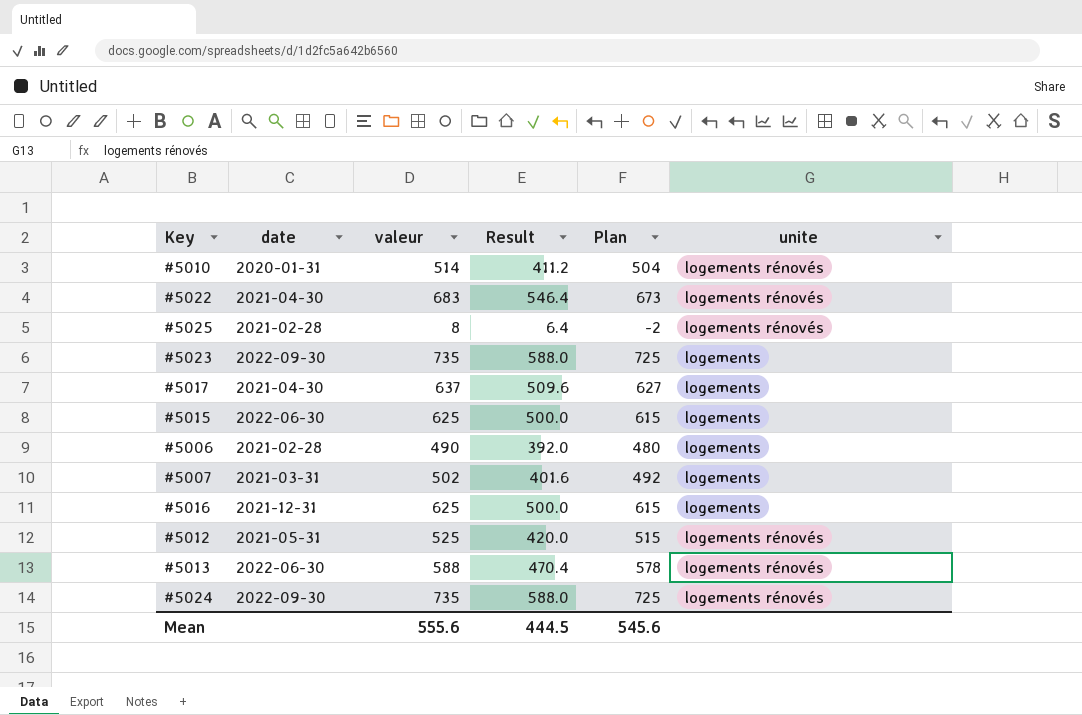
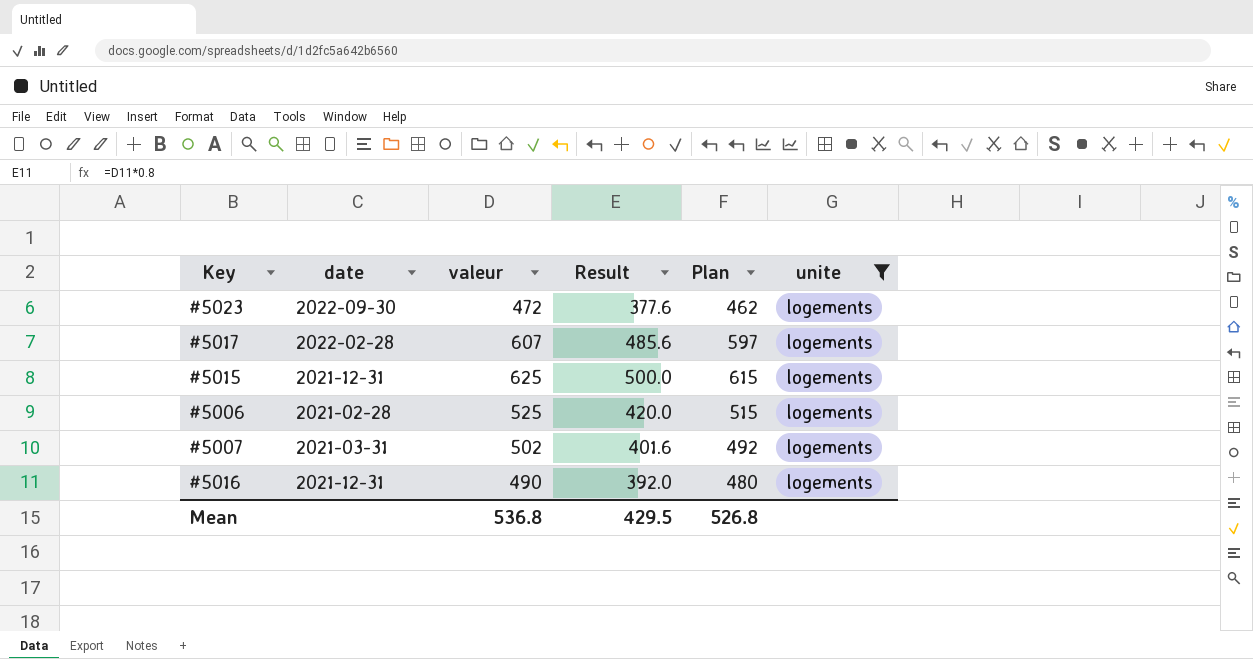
filter: none -> unite = logements
#5023 | valeur: 735 -> 472
#5023 | Result: 588.0 -> 377.6
#5023 | Plan: 725 -> 462
#5017 | date: 2021-04-30 -> 2022-02-28
#5017 | valeur: 637 -> 607
#5017 | Result: 509.6 -> 485.6
#5017 | Plan: 627 -> 597
#5015 | date: 2022-06-30 -> 2021-12-31
#5006 | valeur: 490 -> 525
#5006 | Result: 392.0 -> 420.0
#5006 | Plan: 480 -> 515
#5016 | valeur: 625 -> 490
#5016 | Result: 500.0 -> 392.0
#5016 | Plan: 615 -> 480
Mean | valeur: 555.6 -> 536.8
Mean | Result: 444.5 -> 429.5
Mean | Plan: 545.6 -> 526.8

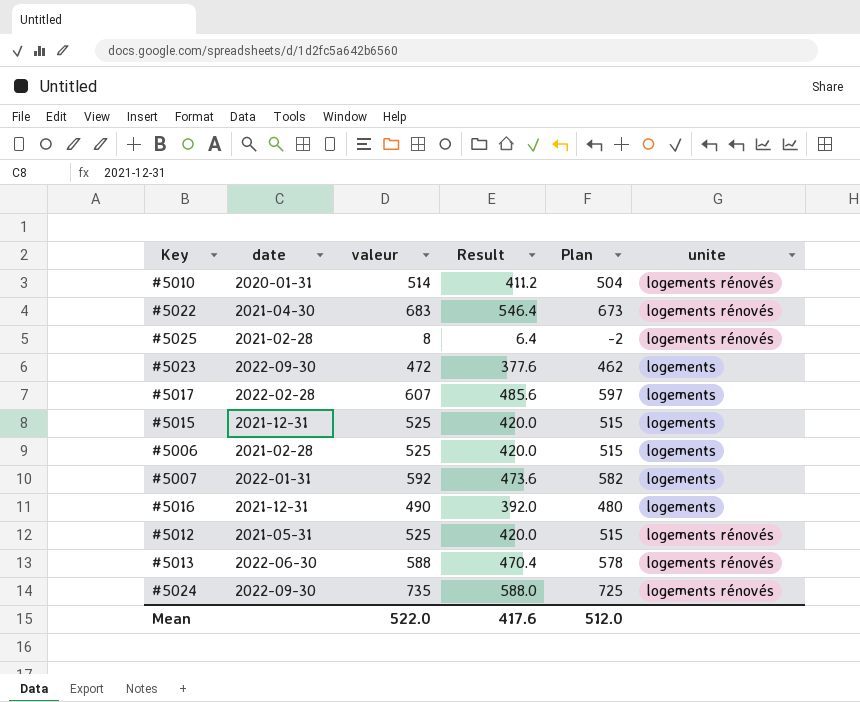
filter: unite = logements -> none
#5015 | valeur: 625 -> 525
#5015 | Result: 500.0 -> 420.0
#5015 | Plan: 615 -> 515
#5007 | date: 2021-03-31 -> 2022-01-31
#5007 | valeur: 502 -> 592
#5007 | Result: 401.6 -> 473.6
#5007 | Plan: 492 -> 582
Mean | valeur: 536.8 -> 522.0
Mean | Result: 429.5 -> 417.6
Mean | Plan: 526.8 -> 512.0

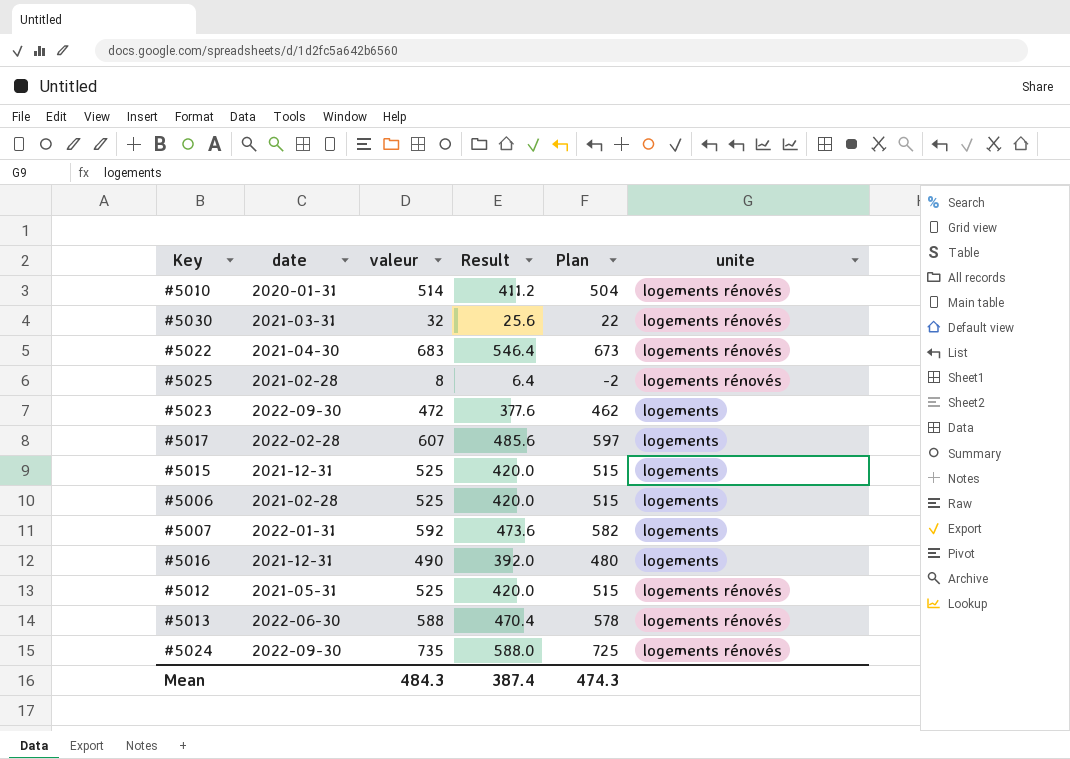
row #5030: none -> 2021-03-31 | 32 | 25.6 | 22 | logements rénovés
Mean | valeur: 522.0 -> 484.3
Mean | Result: 417.6 -> 387.4
Mean | Plan: 512.0 -> 474.3

